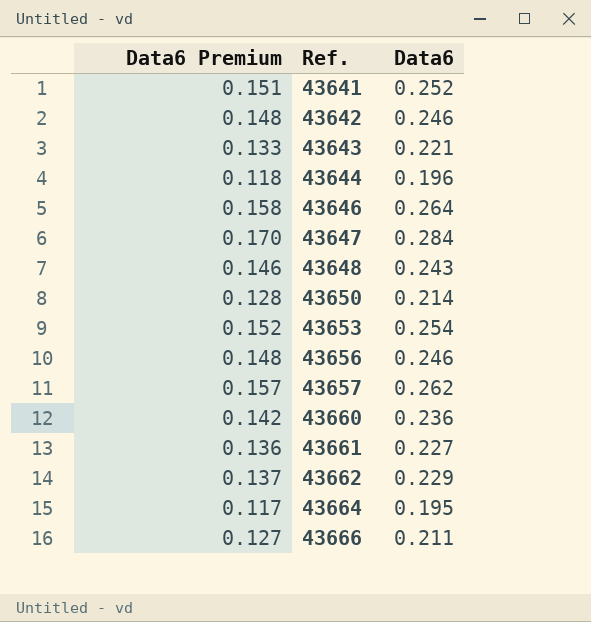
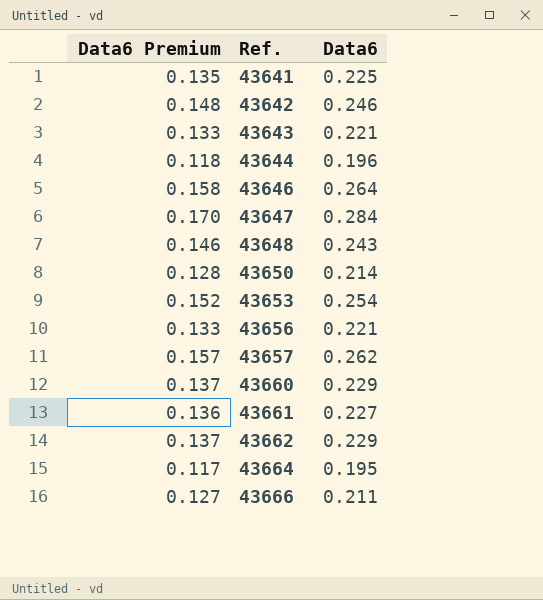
43641 | Data6 Premium: 0.151 -> 0.135
43641 | Data6: 0.252 -> 0.225
43656 | Data6 Premium: 0.148 -> 0.133
43656 | Data6: 0.246 -> 0.221
43660 | Data6 Premium: 0.142 -> 0.137
43660 | Data6: 0.236 -> 0.229

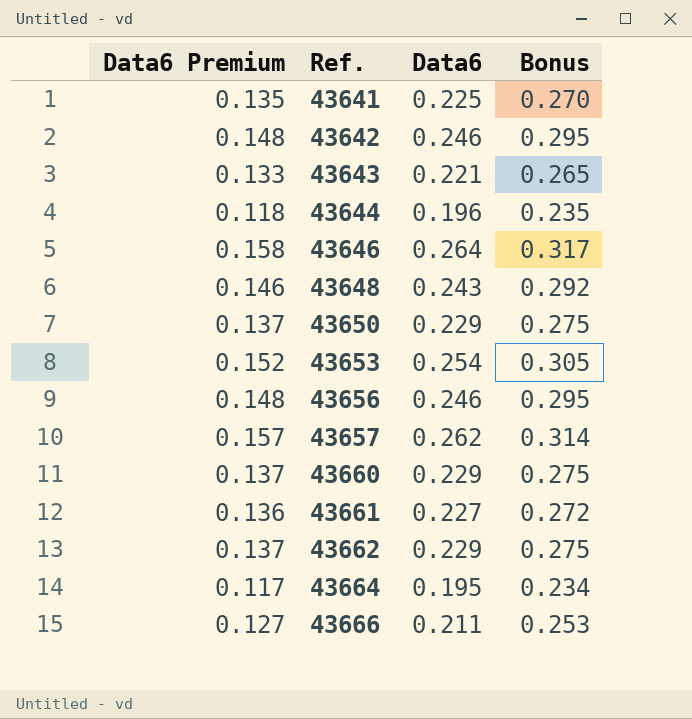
column Bonus | formula: none -> [Data6] * 1.2
row 43647: 0.170 | 0.284 -> none
43650 | Data6 Premium: 0.128 -> 0.137
43650 | Data6: 0.214 -> 0.229
43656 | Data6 Premium: 0.133 -> 0.148
43656 | Data6: 0.221 -> 0.246

